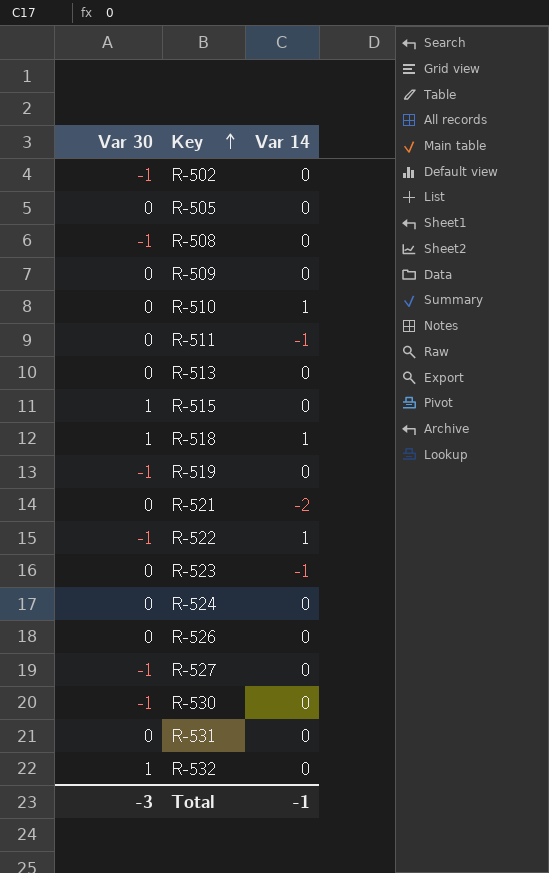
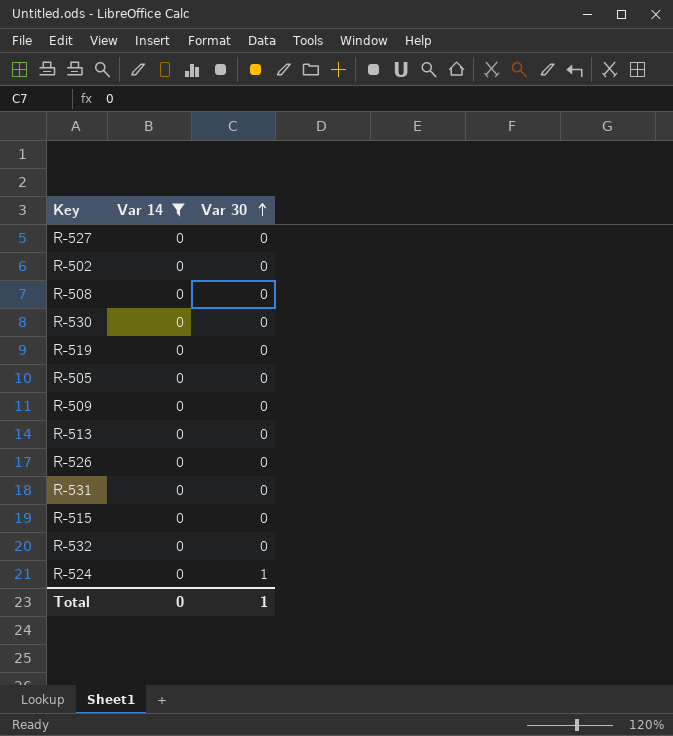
filter: none -> Var 14 = 0
row order: Key ascending -> Var 30 ascending
column Var 30 | position: 1 -> 3
R-527 | Var 30: -1 -> 0
R-502 | Var 30: -1 -> 0
R-508 | Var 30: -1 -> 0
R-530 | Var 30: -1 -> 0
R-519 | Var 30: -1 -> 0
R-515 | Var 30: 1 -> 0
R-532 | Var 30: 1 -> 0
R-524 | Var 30: 0 -> 1
Total | Var 14: -1 -> 0
Total | Var 30: -3 -> 1

